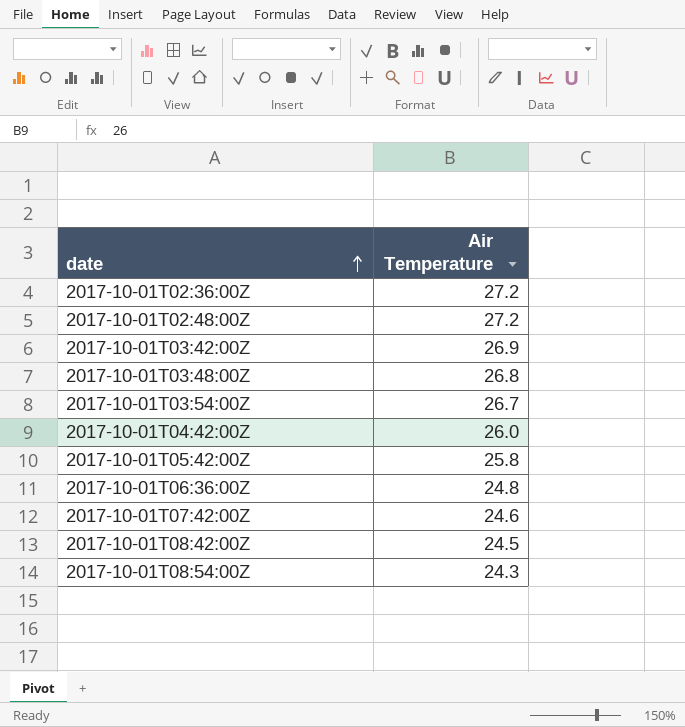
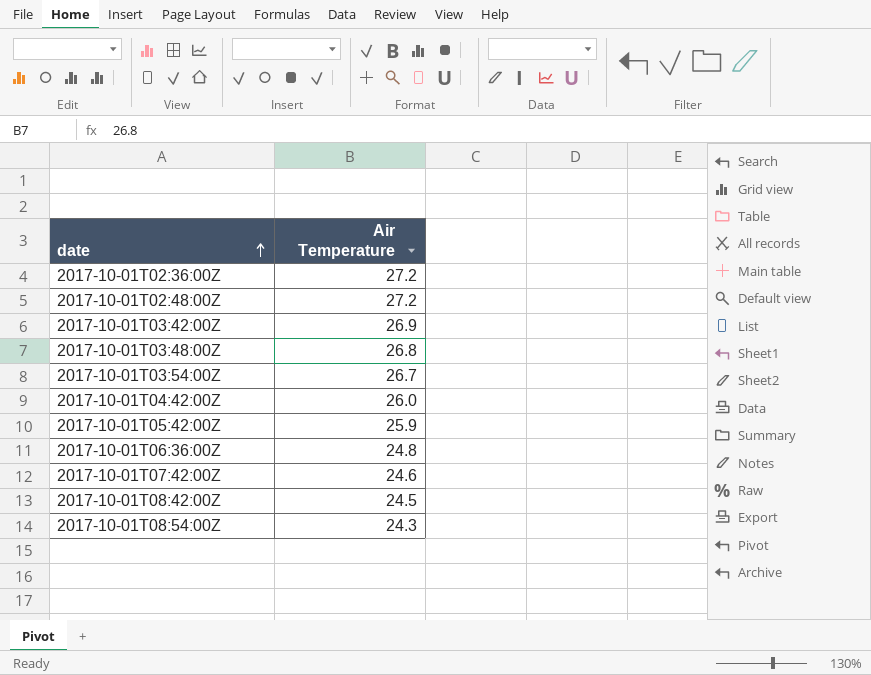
2017-10-01T05:42:00Z | Air Temperature: 25.8 -> 25.9

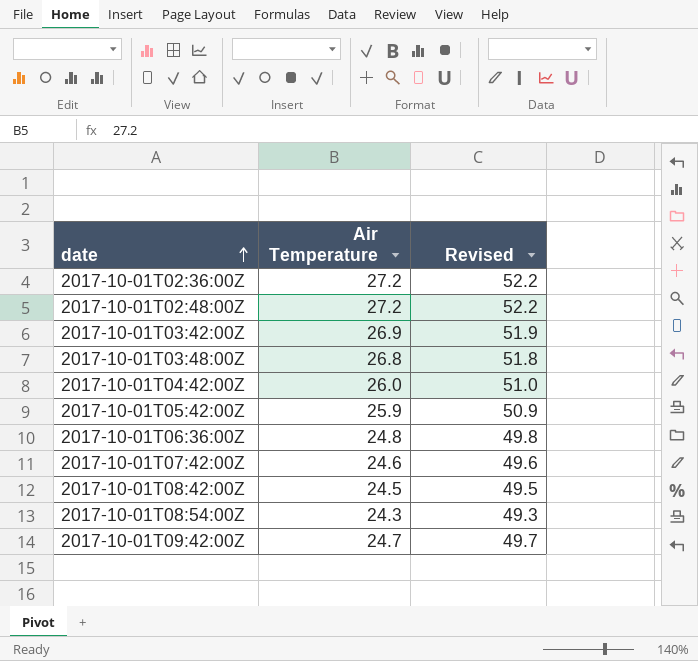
column Revised | formula: none -> [Air Temperature] + 25
row 2017-10-01T03:54:00Z: 26.7 -> none
row 2017-10-01T09:42:00Z: none -> 24.7 | 49.7

